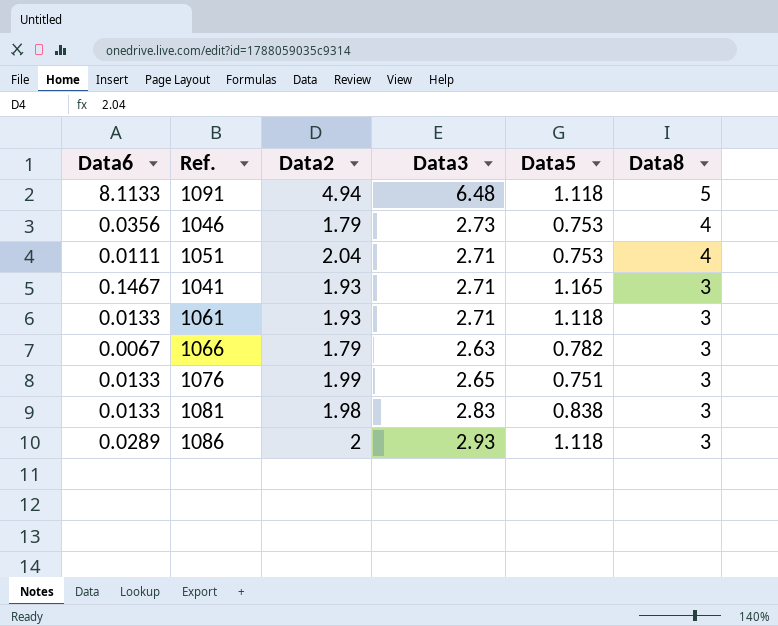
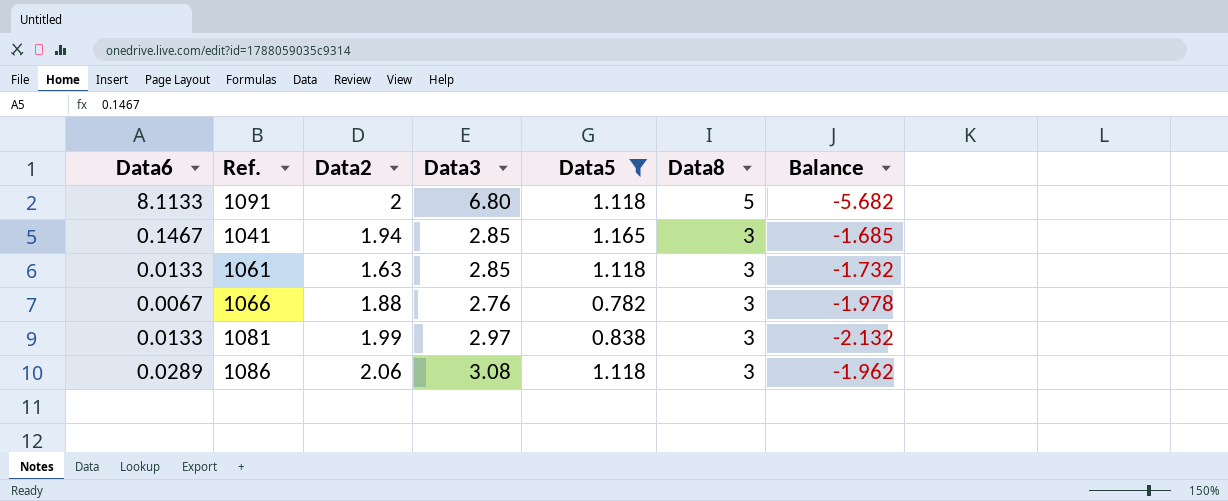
filter: none -> Data5 >= 0.782
column Balance | formula: none -> [Data5] - [Data3]
1091 | Data2: 4.94 -> 2
1091 | Data3: 6.48 -> 6.80
1041 | Data2: 1.93 -> 1.94
1041 | Data3: 2.71 -> 2.85
1061 | Data2: 1.93 -> 1.63
1061 | Data3: 2.71 -> 2.85
1066 | Data2: 1.79 -> 1.88
1066 | Data3: 2.63 -> 2.76
1081 | Data2: 1.98 -> 1.99
1081 | Data3: 2.83 -> 2.97
1086 | Data2: 2 -> 2.06
1086 | Data3: 2.93 -> 3.08

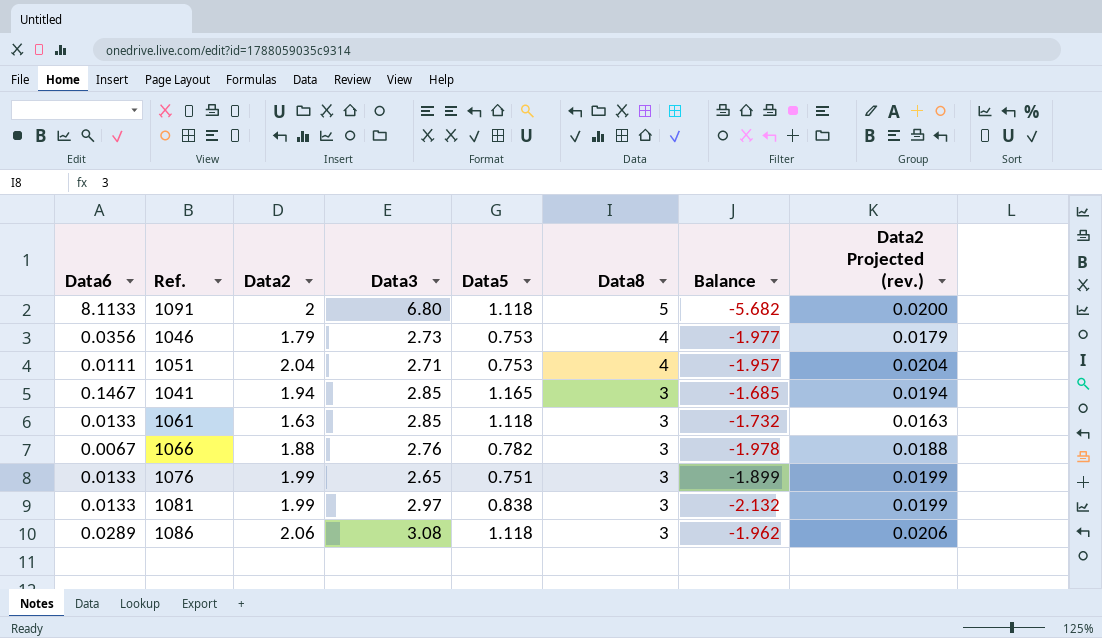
filter: Data5 >= 0.782 -> none
column Data2 Projected (rev.) | formula: none -> [Data2] * 0.01

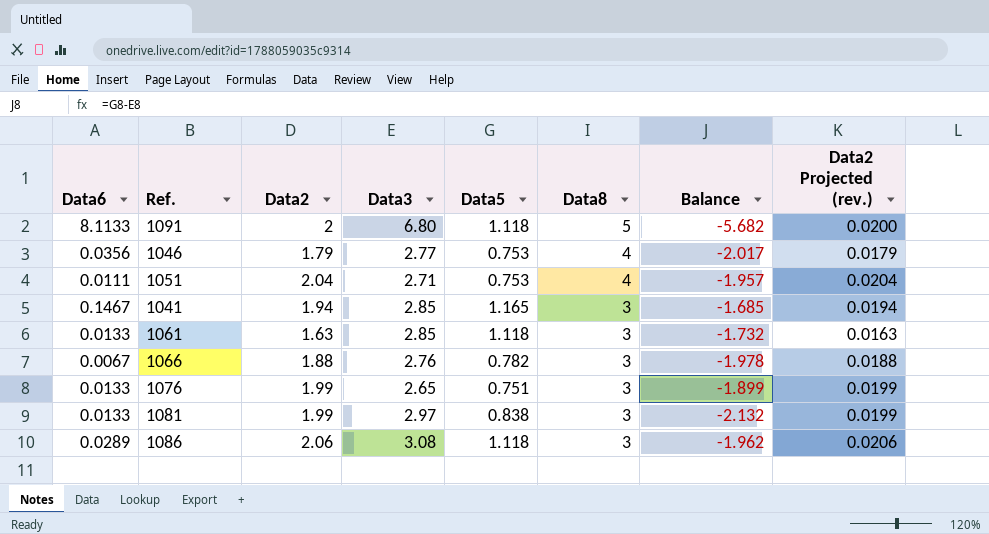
1046 | Data3: 2.73 -> 2.77
1046 | Balance: -1.977 -> -2.017

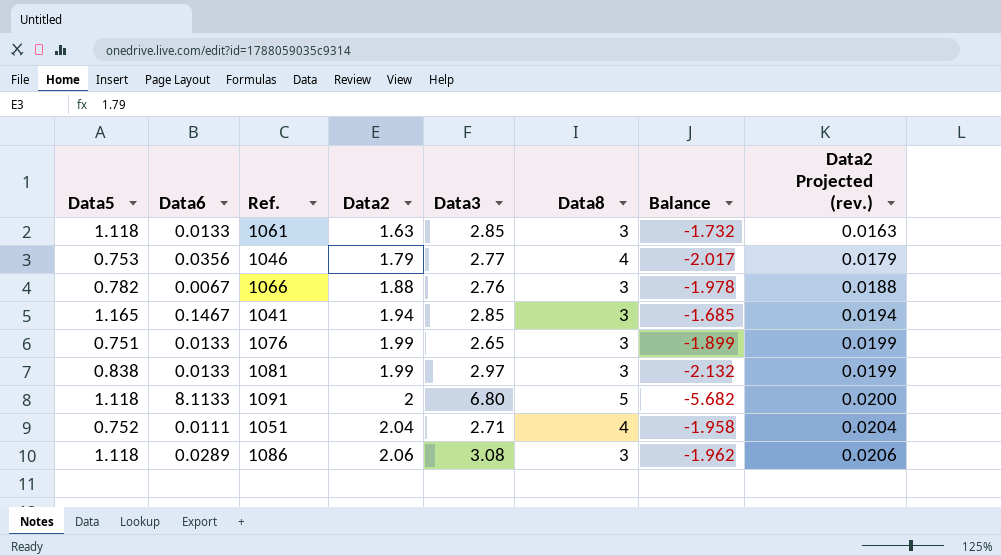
row order: Data8 descending -> Data2 ascending
column Data5 | position: 5 -> 1
1051 | Data5: 0.753 -> 0.752
1051 | Balance: -1.957 -> -1.958

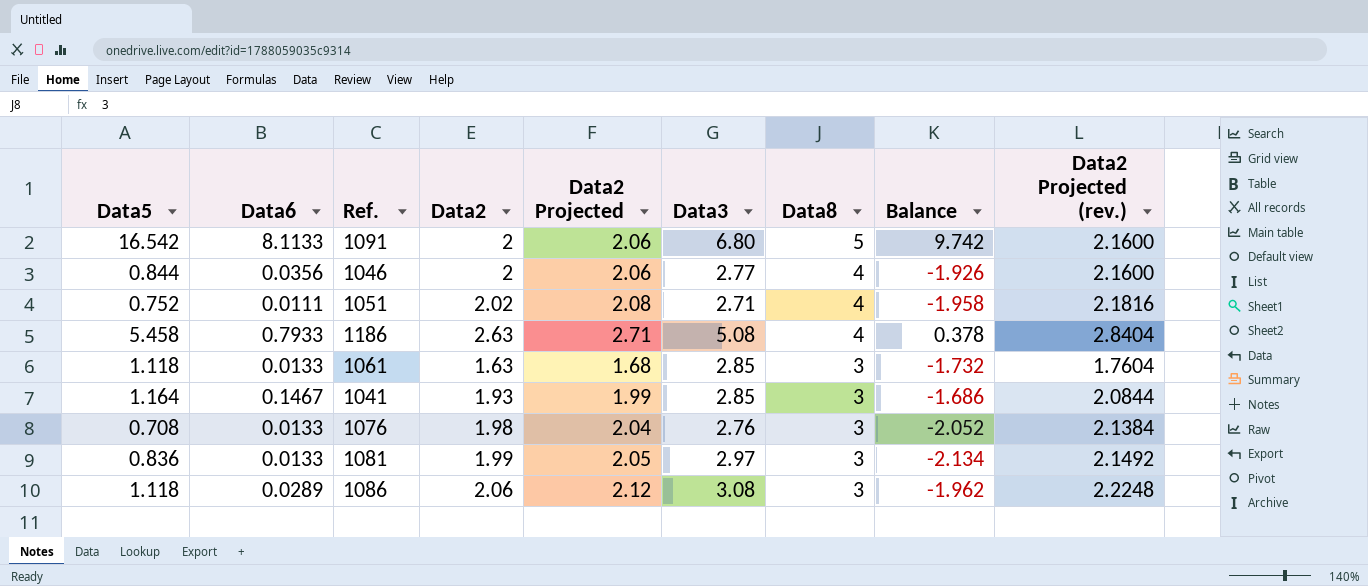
row order: Data2 ascending -> Data8 descending
column Data2 Projected | formula: none -> [Data2] * 1.03
column Data2 Projected (rev.) | formula: [Data2] * 0.01 -> [Data2] * 1.08
row 1066: 0.782 | 0.0067 | 1.88 | 2.76 | 3 | -1.978 | 0.0188 -> none
1091 | Data5: 1.118 -> 16.542
1091 | Balance: -5.682 -> 9.742
1046 | Data5: 0.753 -> 0.844
1046 | Data2: 1.79 -> 2
1046 | Balance: -2.017 -> -1.926
1051 | Data2: 2.04 -> 2.02
row 1186: none -> 5.458 | 0.7933 | 2.63 | 2.71 | 5.08 | 4 | 0.378 | 2.8404
1041 | Data5: 1.165 -> 1.164
1041 | Data2: 1.94 -> 1.93
1041 | Balance: -1.685 -> -1.686
1076 | Data5: 0.751 -> 0.708
1076 | Data2: 1.99 -> 1.98
1076 | Data3: 2.65 -> 2.76
1076 | Balance: -1.899 -> -2.052
1081 | Data5: 0.838 -> 0.836
1081 | Balance: -2.132 -> -2.134

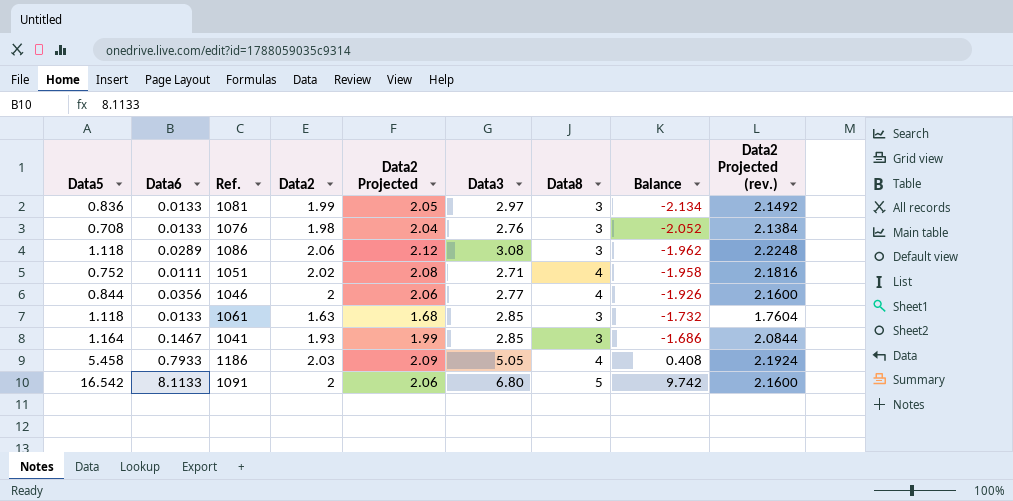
row order: Data8 descending -> Balance ascending
1186 | Data2: 2.63 -> 2.03
1186 | Data2 Projected: 2.71 -> 2.09
1186 | Data3: 5.08 -> 5.05
1186 | Balance: 0.378 -> 0.408
1186 | Data2 Projected (rev.): 2.8404 -> 2.1924

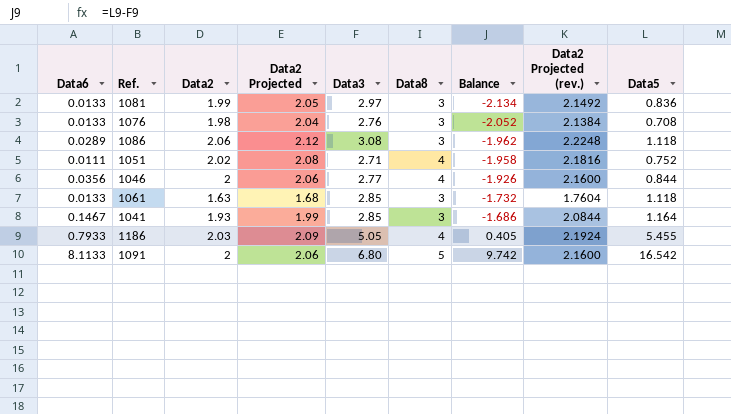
column Data5 | position: 1 -> 9
1186 | Balance: 0.408 -> 0.405
1186 | Data5: 5.458 -> 5.455

